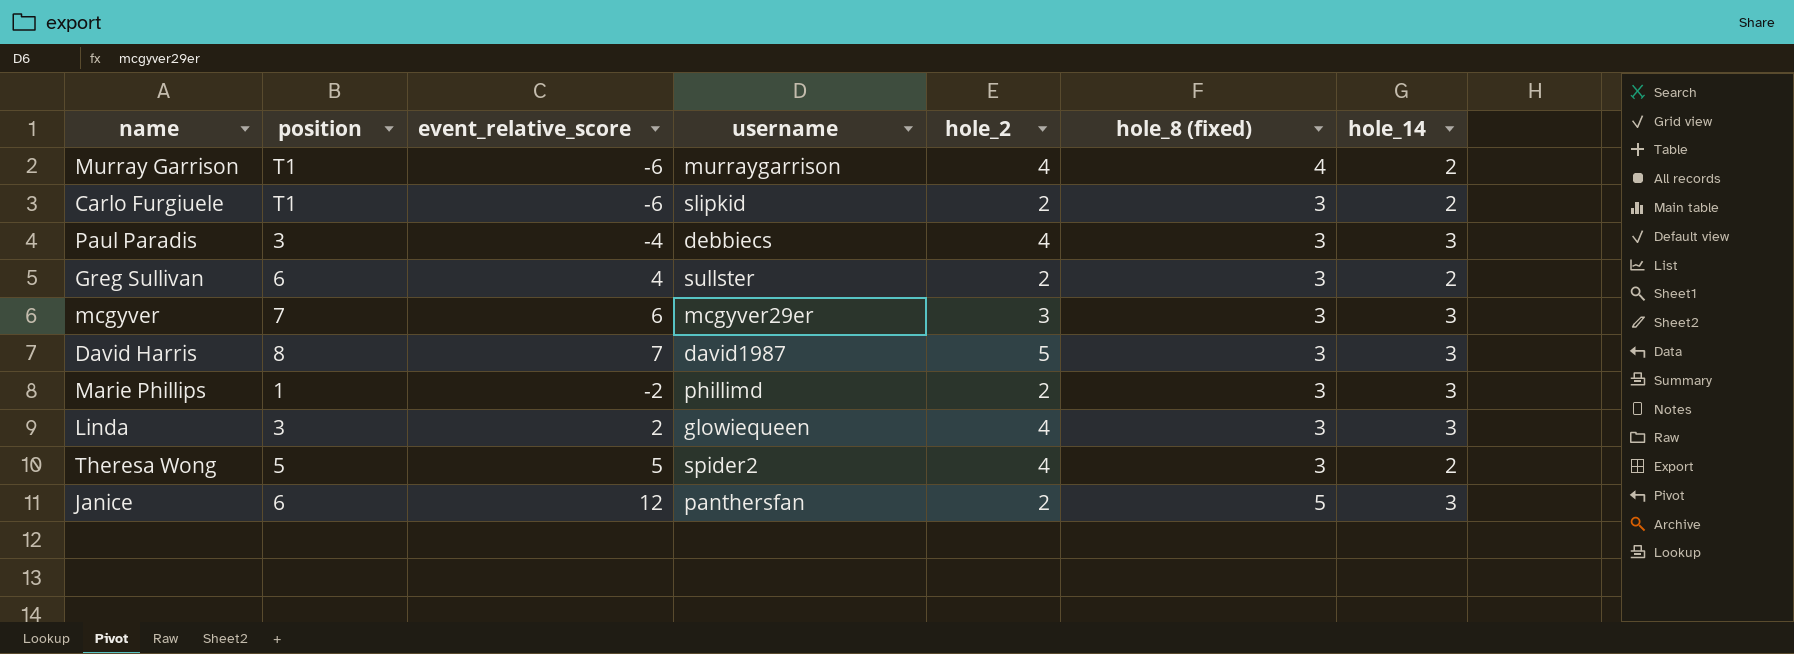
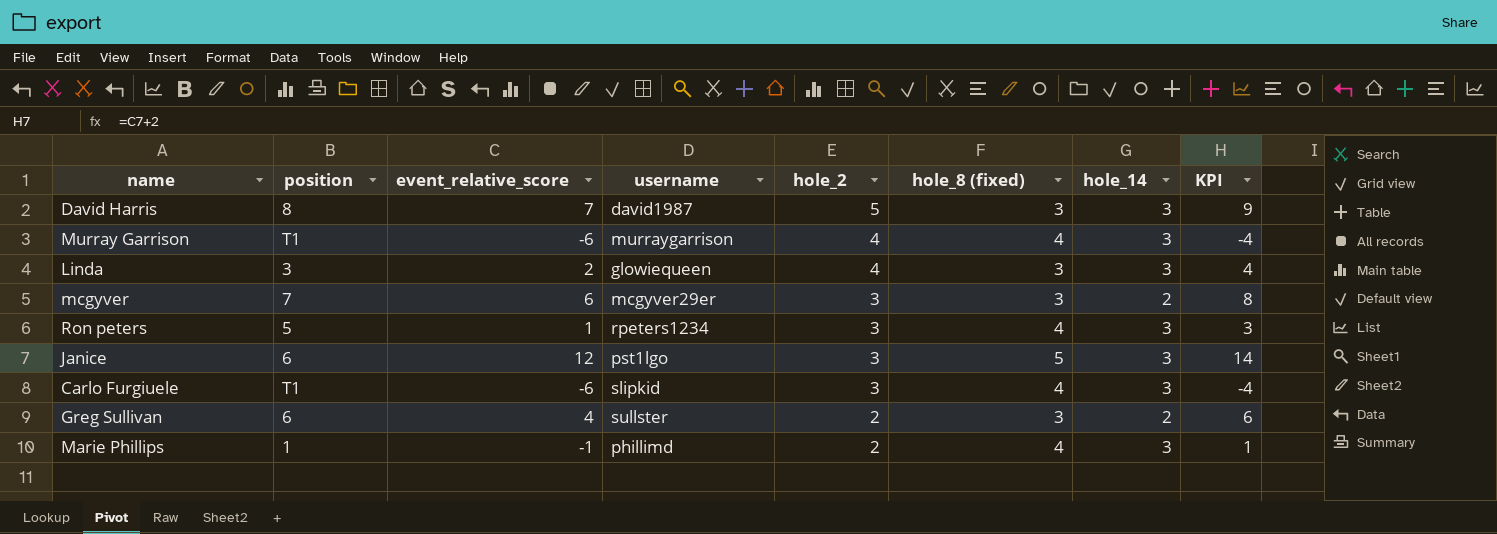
row order: none -> hole_2 descending
column KPI | formula: none -> [event_relative_score] + 2
row Paul Paradis: 3 | -4 | debbiecs | 4 | 3 | 3 -> none
row Theresa Wong: 5 | 5 | spider2 | 4 | 3 | 2 -> none
Murray Garrison | hole_14: 2 -> 3
mcgyver | hole_14: 3 -> 2
row Ron peters: none -> 5 | 1 | rpeters1234 | 3 | 4 | 3 | 3
Janice | username: panthersfan -> pst1lgo
Janice | hole_2: 2 -> 3
Carlo Furgiuele | hole_2: 2 -> 3
Carlo Furgiuele | hole_8 (fixed): 3 -> 4
Carlo Furgiuele | hole_14: 2 -> 3
Marie Phillips | event_relative_score: -2 -> -1
Marie Phillips | hole_8 (fixed): 3 -> 4

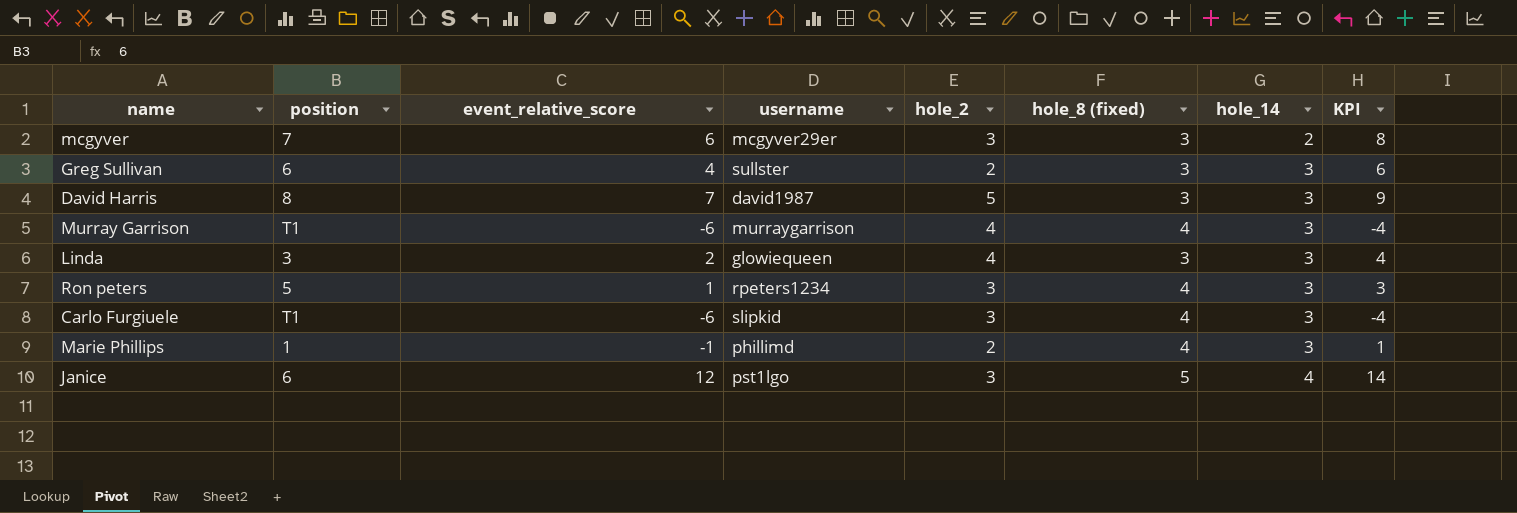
row order: hole_2 descending -> hole_14 ascending
Greg Sullivan | hole_14: 2 -> 3
Janice | hole_14: 3 -> 4

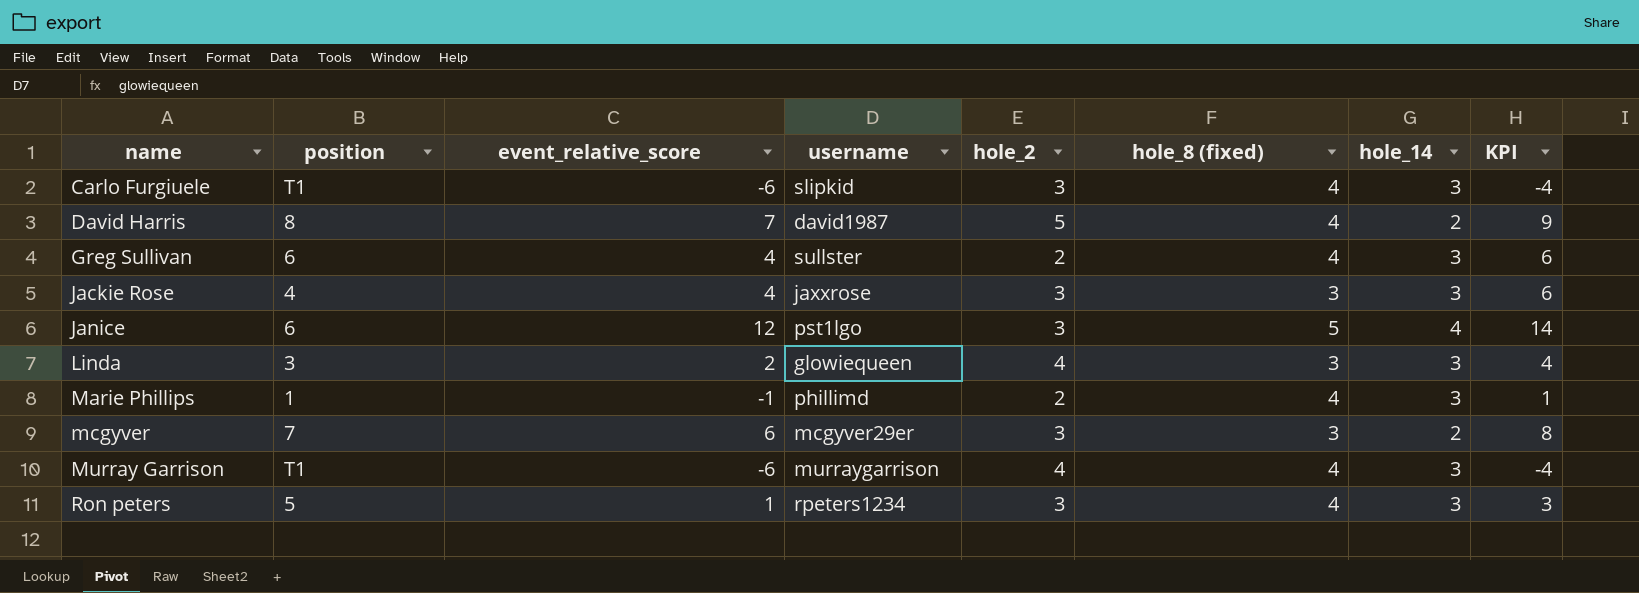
row order: hole_14 ascending -> name ascending
David Harris | hole_8 (fixed): 3 -> 4
David Harris | hole_14: 3 -> 2
Greg Sullivan | hole_8 (fixed): 3 -> 4
row Jackie Rose: none -> 4 | 4 | jaxxrose | 3 | 3 | 3 | 6

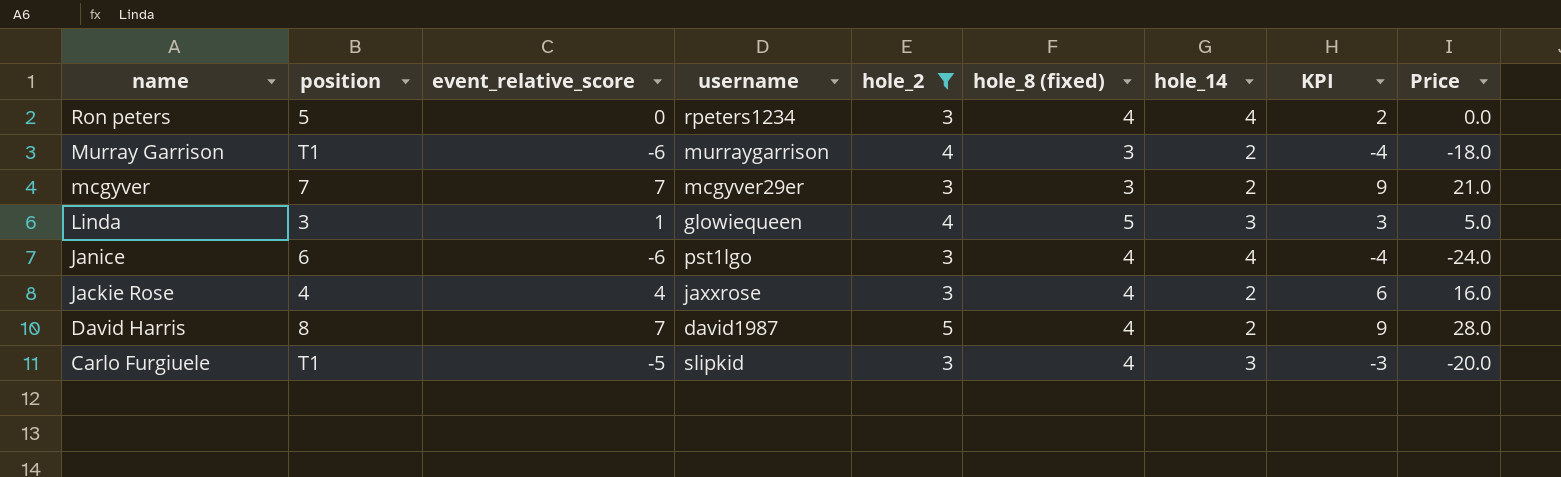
filter: none -> hole_2 != 2
row order: name ascending -> name descending
column Price | formula: none -> [event_relative_score] * [hole_8 (fixed)]
Ron peters | event_relative_score: 1 -> 0
Ron peters | hole_14: 3 -> 4
Ron peters | KPI: 3 -> 2
Murray Garrison | hole_8 (fixed): 4 -> 3
Murray Garrison | hole_14: 3 -> 2
mcgyver | event_relative_score: 6 -> 7
mcgyver | KPI: 8 -> 9
Linda | event_relative_score: 2 -> 1
Linda | hole_8 (fixed): 3 -> 5
Linda | KPI: 4 -> 3
Janice | event_relative_score: 12 -> -6
Janice | hole_8 (fixed): 5 -> 4
Janice | KPI: 14 -> -4
Jackie Rose | hole_8 (fixed): 3 -> 4
Jackie Rose | hole_14: 3 -> 2
Carlo Furgiuele | event_relative_score: -6 -> -5
Carlo Furgiuele | KPI: -4 -> -3

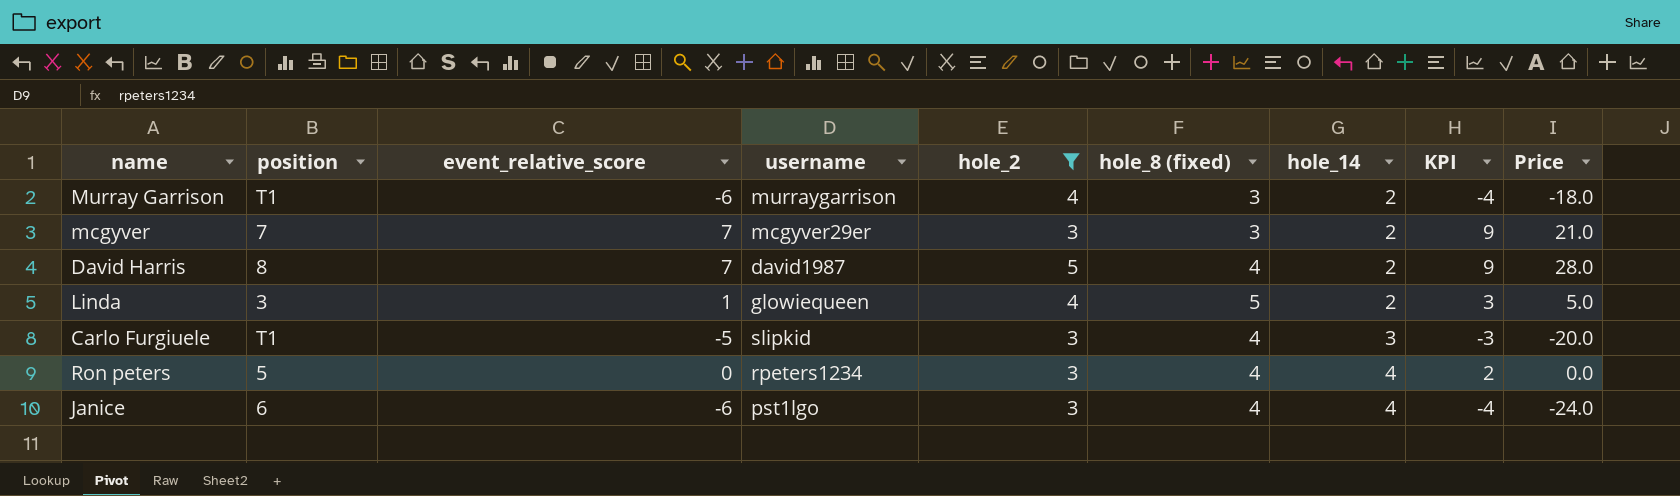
row order: name descending -> hole_14 ascending
row Jackie Rose: 4 | 4 | jaxxrose | 3 | 4 | 2 | 6 | 16.0 -> none
Linda | hole_14: 3 -> 2

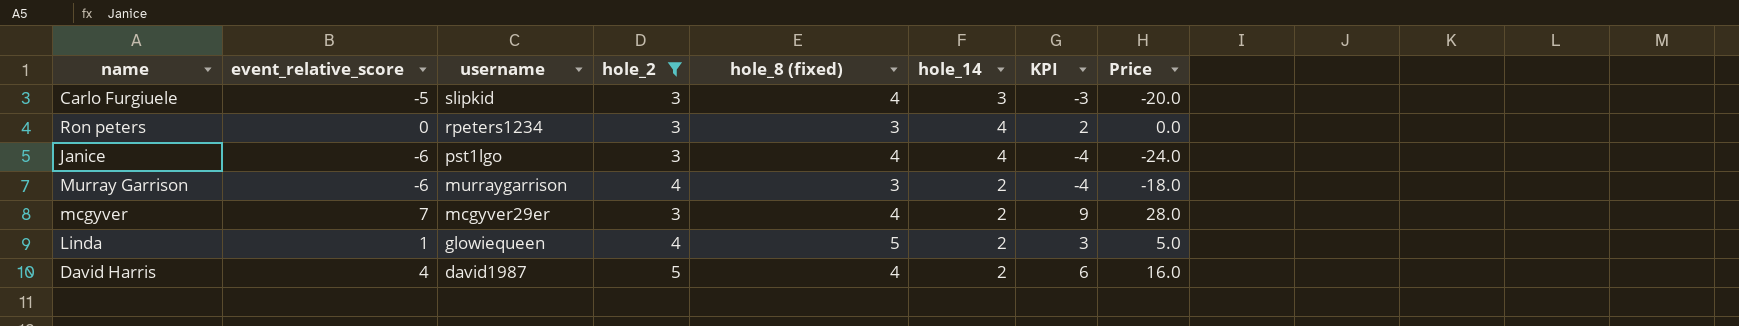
row order: hole_14 ascending -> username descending
column position | position: 2 -> none
Ron peters | hole_8 (fixed): 4 -> 3
mcgyver | hole_8 (fixed): 3 -> 4
mcgyver | Price: 21.0 -> 28.0
David Harris | event_relative_score: 7 -> 4
David Harris | KPI: 9 -> 6
David Harris | Price: 28.0 -> 16.0

